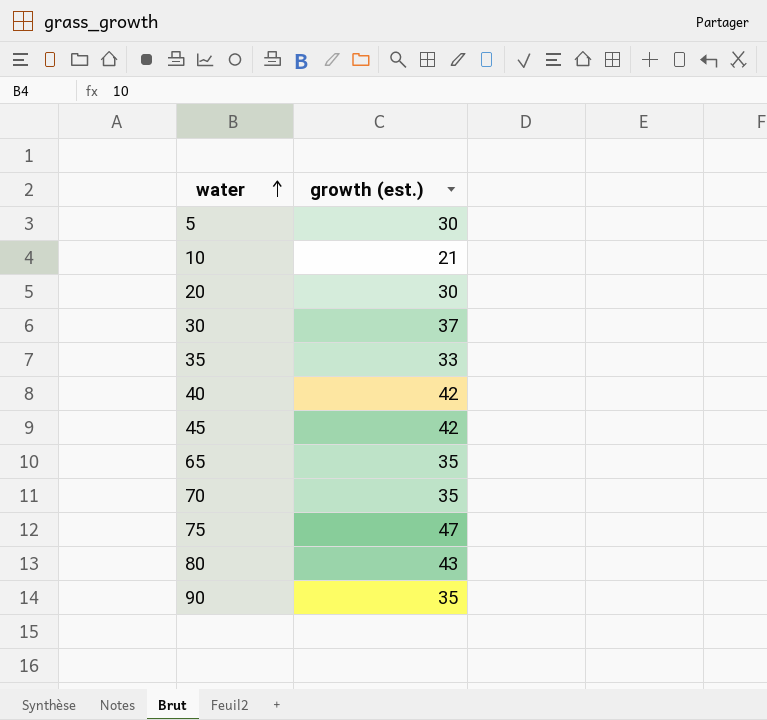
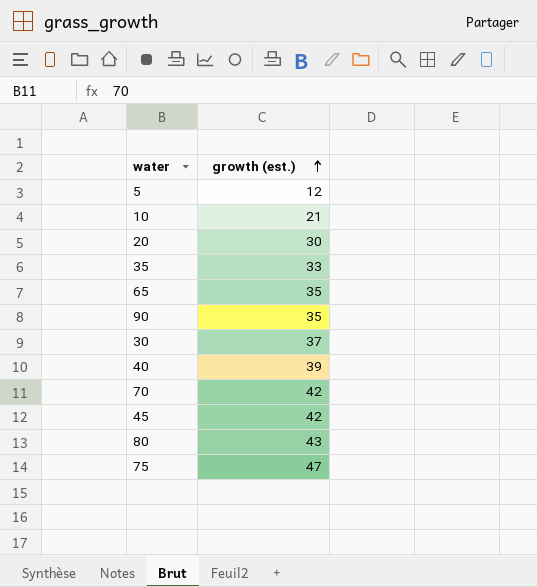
row order: water ascending -> growth (est.) ascending
5 | growth (est.): 30 -> 12
40 | growth (est.): 42 -> 39
70 | growth (est.): 35 -> 42

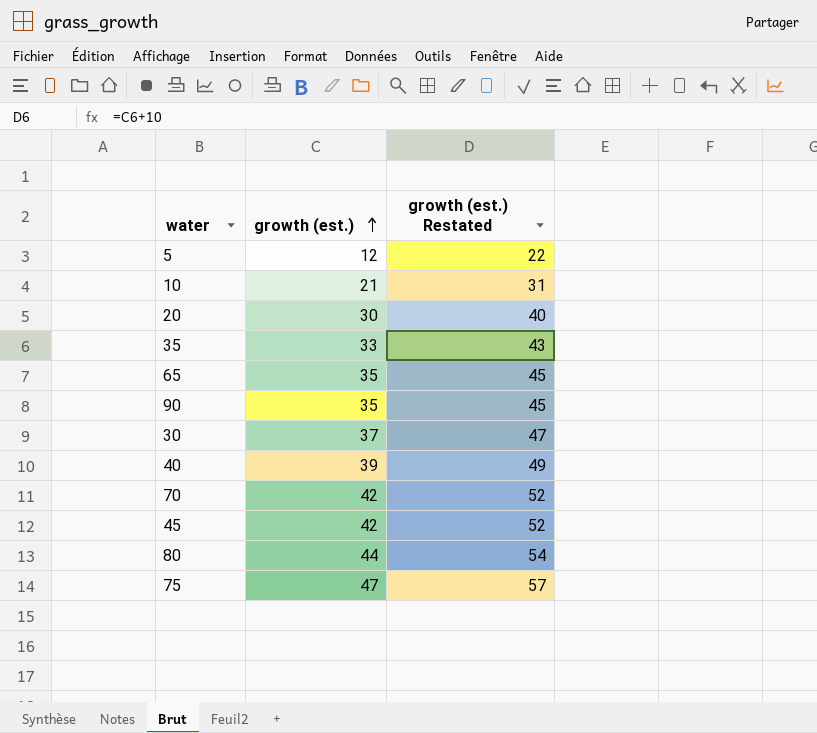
column growth (est.) Restated | formula: none -> [growth (est.)] + 10
80 | growth (est.): 43 -> 44

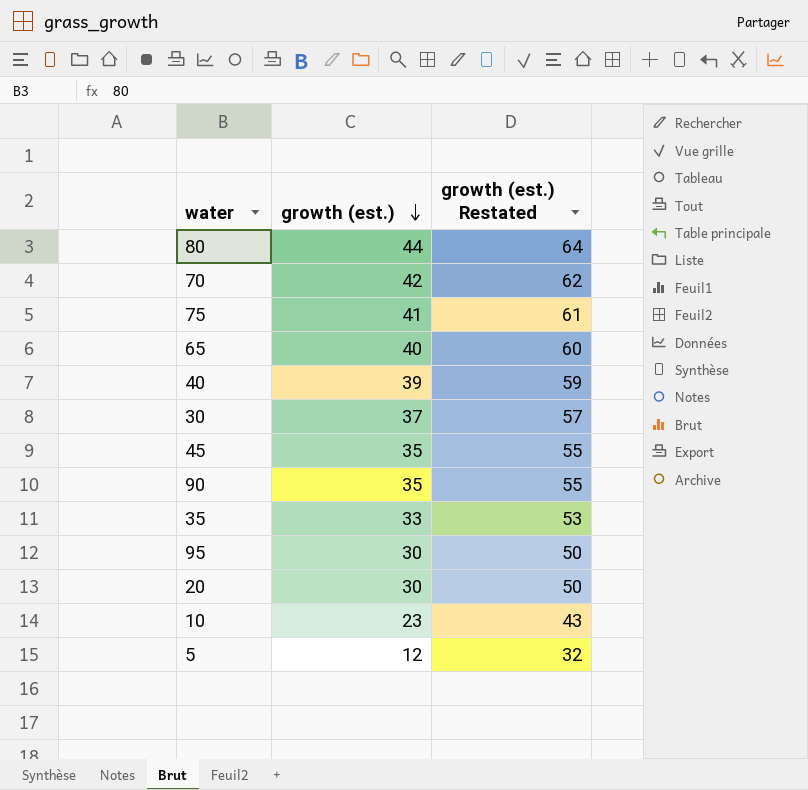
row order: growth (est.) ascending -> growth (est.) descending
column growth (est.) Restated | formula: [growth (est.)] + 10 -> [growth (est.)] + 20
75 | growth (est.): 47 -> 41
65 | growth (est.): 35 -> 40
45 | growth (est.): 42 -> 35
row 95: none -> 30 | 50
10 | growth (est.): 21 -> 23

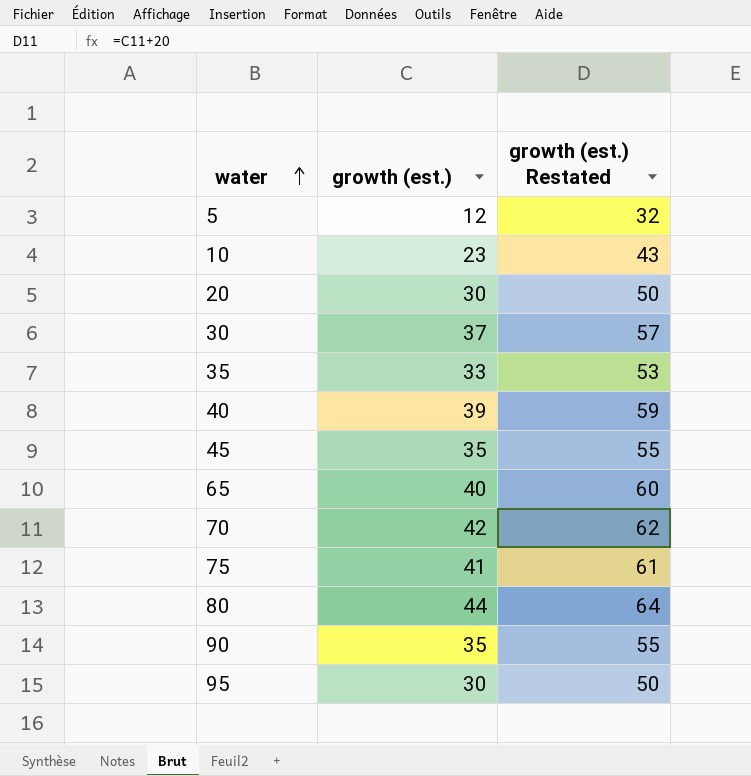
row order: growth (est.) descending -> water ascending

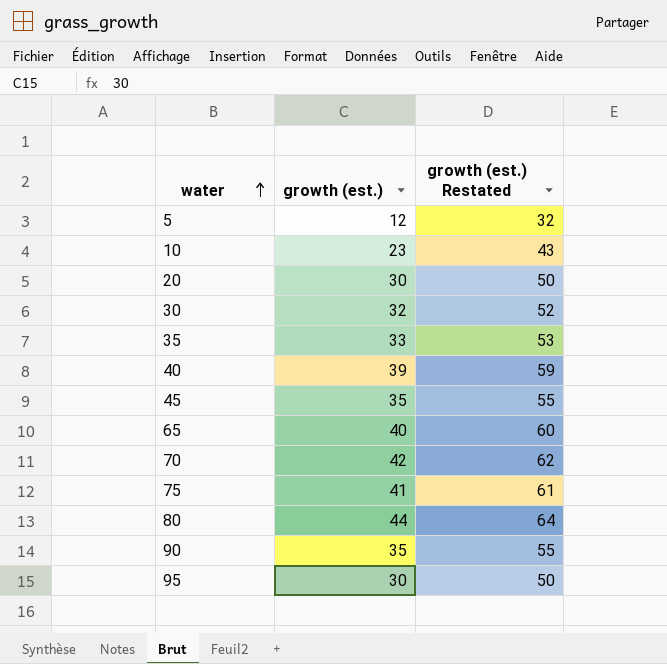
30 | growth (est.): 37 -> 32
30 | growth (est.) Restated: 57 -> 52

